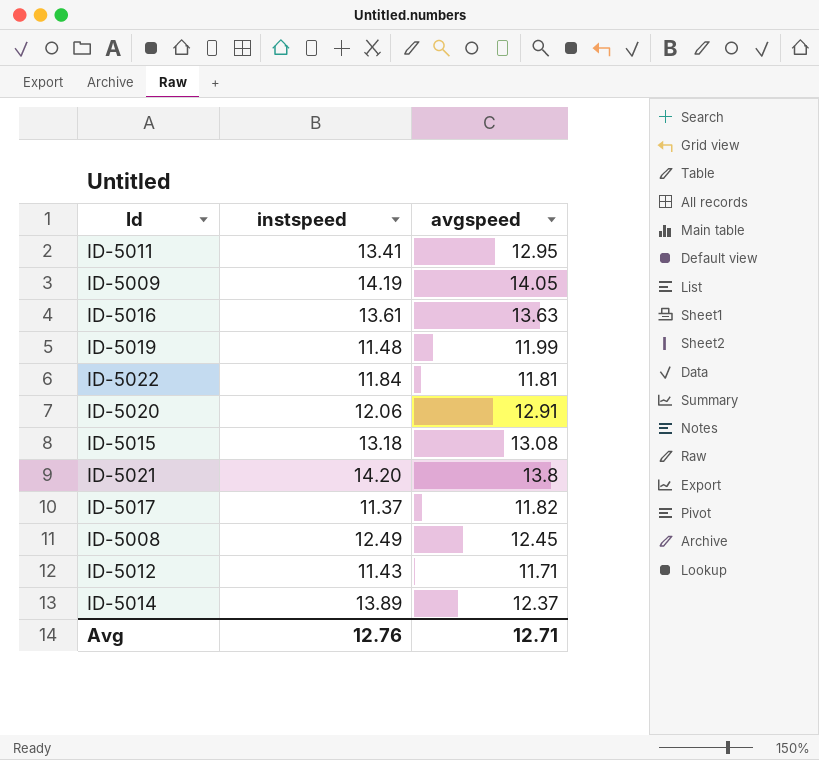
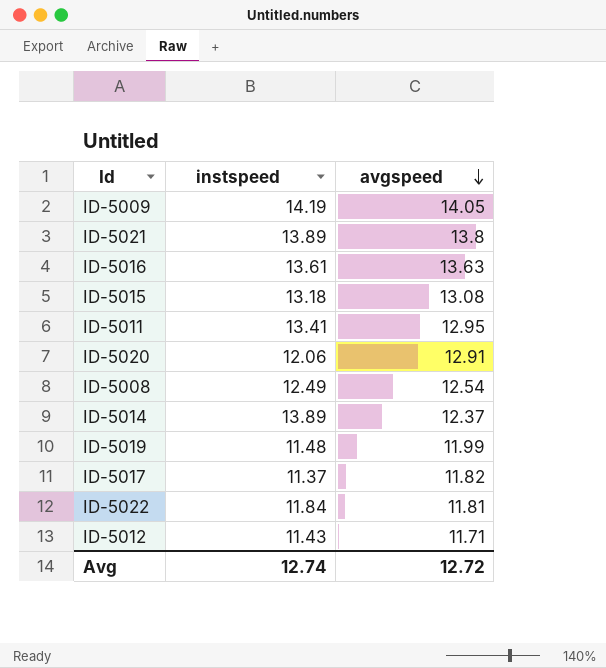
row order: none -> avgspeed descending
ID-5021 | instspeed: 14.20 -> 13.89
ID-5008 | avgspeed: 12.45 -> 12.54
Avg | instspeed: 12.76 -> 12.74
Avg | avgspeed: 12.71 -> 12.72

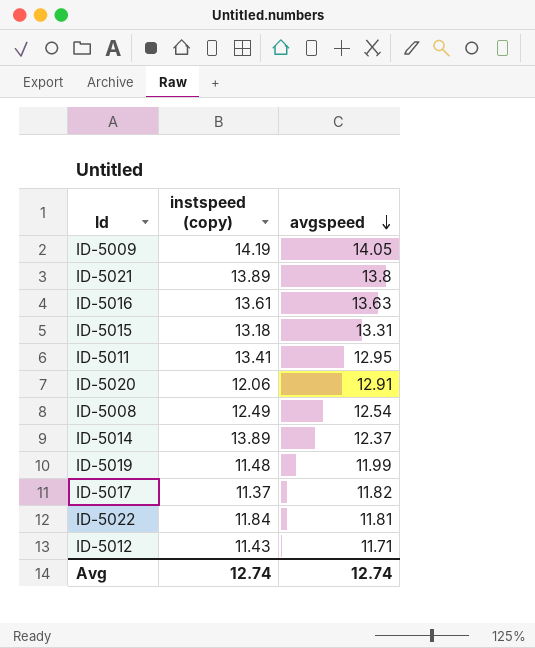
column name: instspeed -> instspeed (copy)
ID-5015 | avgspeed: 13.08 -> 13.31
Avg | avgspeed: 12.72 -> 12.74

